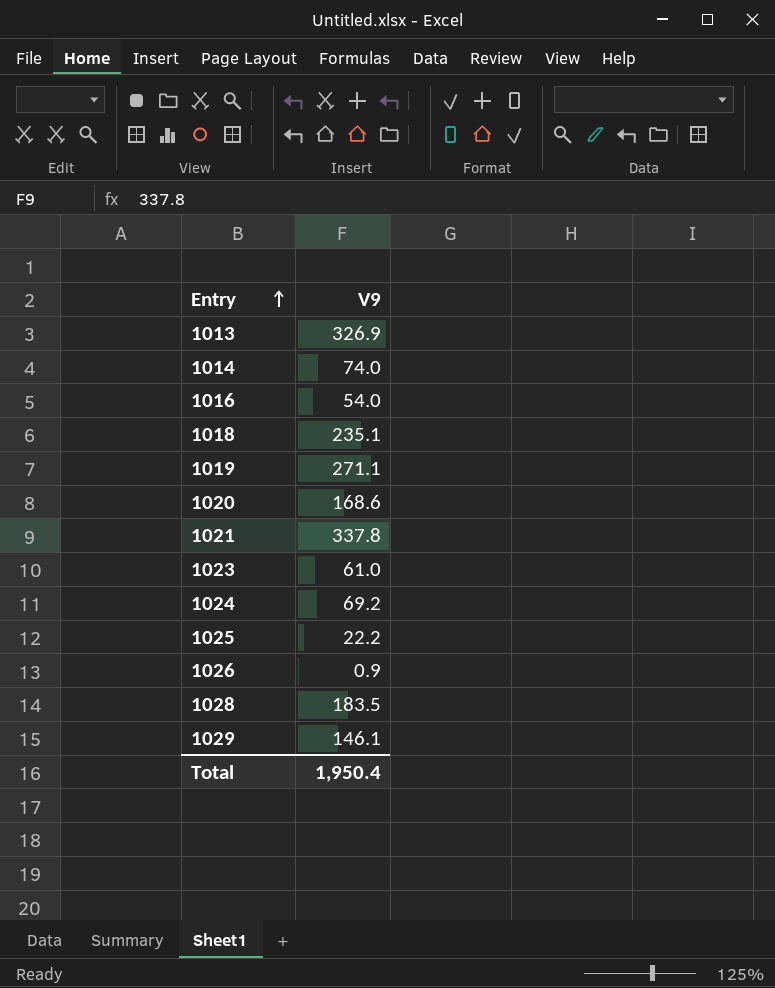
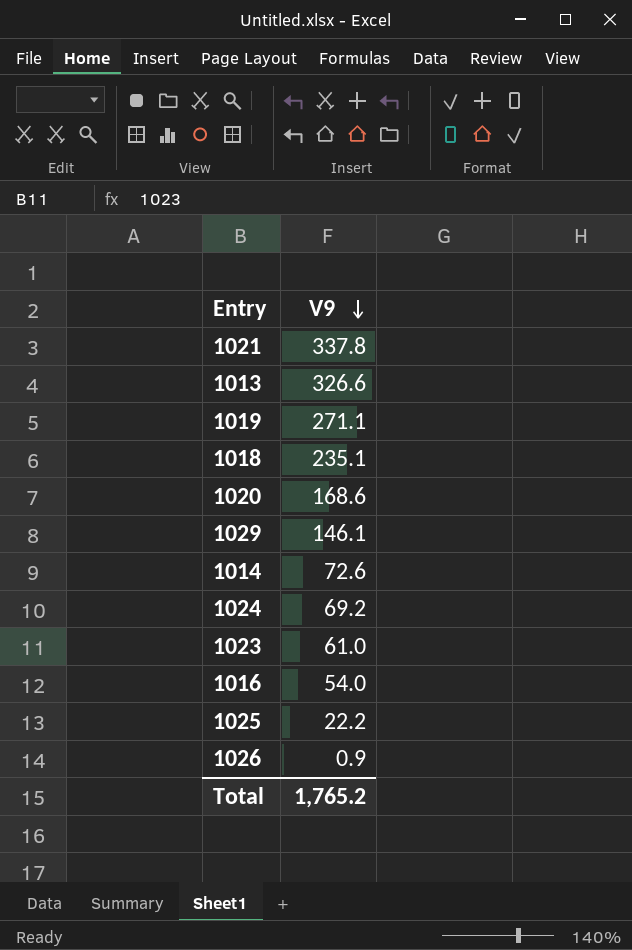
row order: Entry ascending -> V9 descending
row 1028: 183.5 -> none
1013 | V9: 326.9 -> 326.6
1014 | V9: 74.0 -> 72.6
Total | V9: 1,950.4 -> 1,765.2

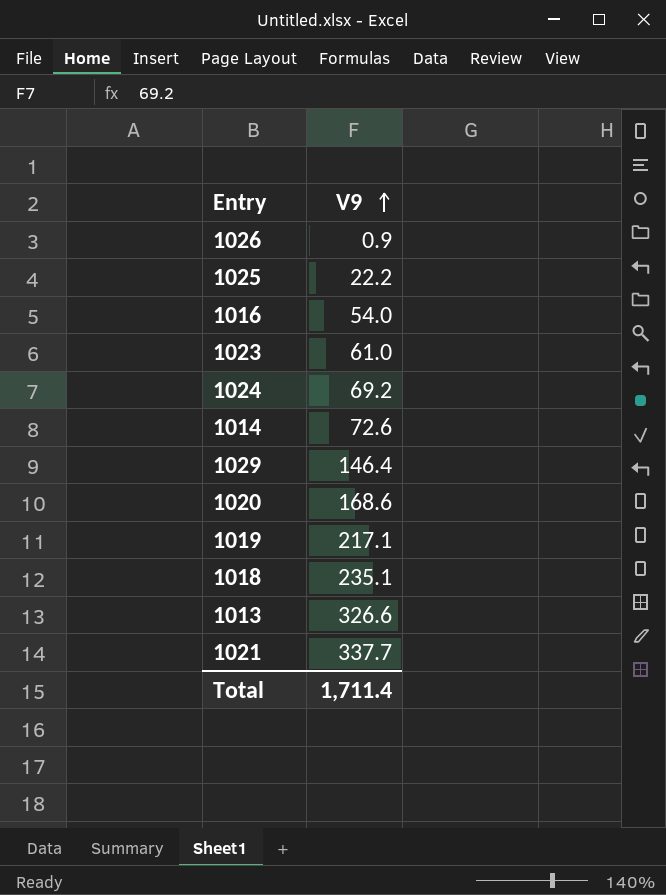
row order: V9 descending -> V9 ascending
1029 | V9: 146.1 -> 146.4
1019 | V9: 271.1 -> 217.1
1021 | V9: 337.8 -> 337.7
Total | V9: 1,765.2 -> 1,711.4

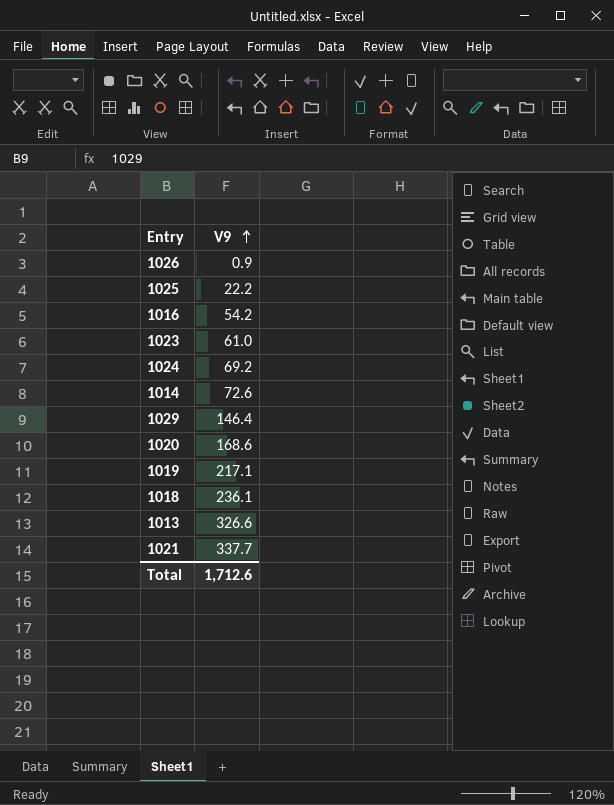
1016 | V9: 54.0 -> 54.2
1018 | V9: 235.1 -> 236.1
Total | V9: 1,711.4 -> 1,712.6

